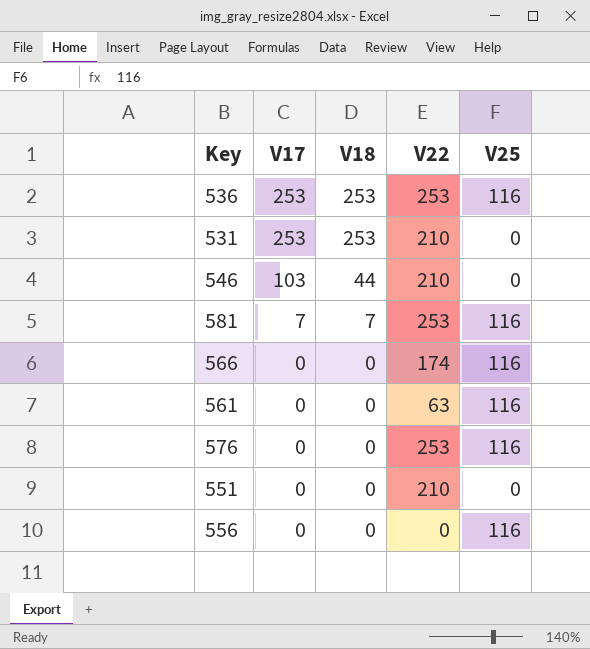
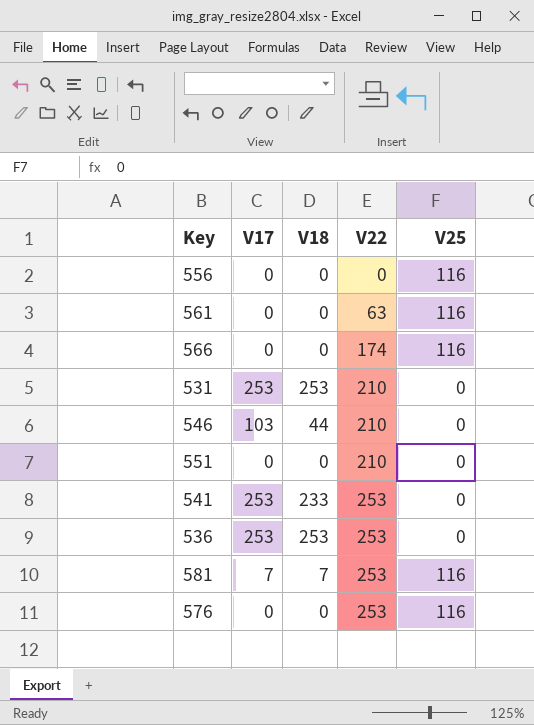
row order: V17 descending -> V22 ascending
row 541: none -> 253 | 233 | 253 | 0
536 | V25: 116 -> 0

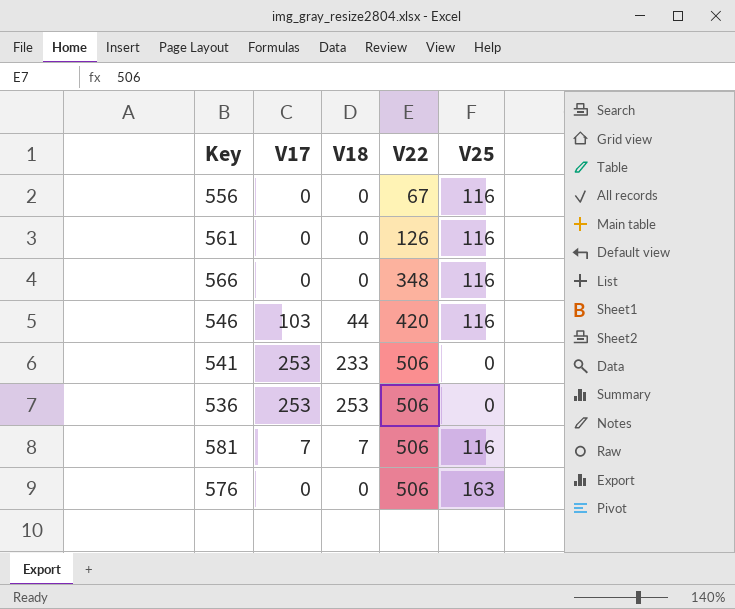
row 531: 253 | 253 | 210 | 0 -> none
row 551: 0 | 0 | 210 | 0 -> none
556 | V22: 0 -> 67
561 | V22: 63 -> 126
566 | V22: 174 -> 348
546 | V22: 210 -> 420
546 | V25: 0 -> 116
541 | V22: 253 -> 506
536 | V22: 253 -> 506
581 | V22: 253 -> 506
576 | V22: 253 -> 506
576 | V25: 116 -> 163

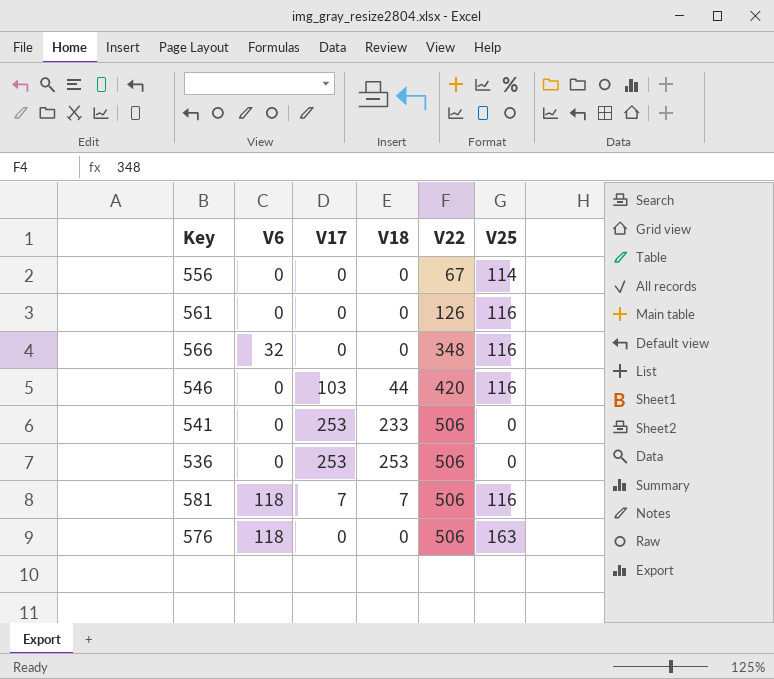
column V6 | position: none -> 2
556 | V25: 116 -> 114

